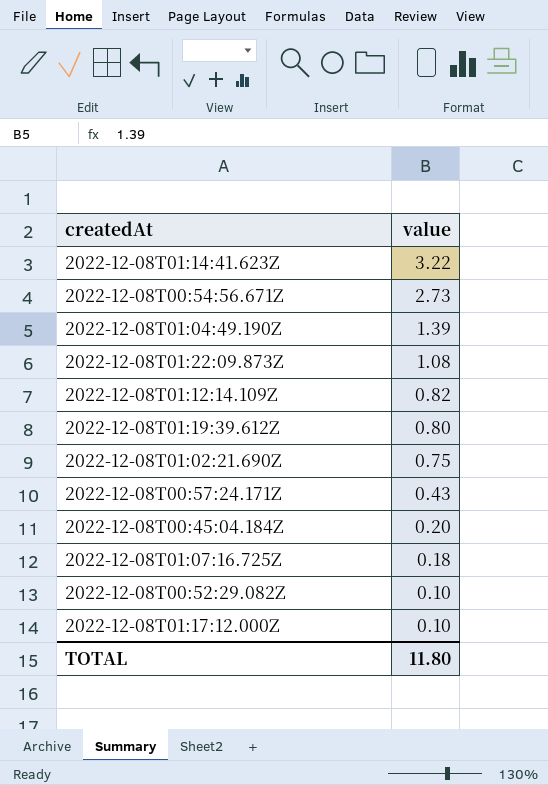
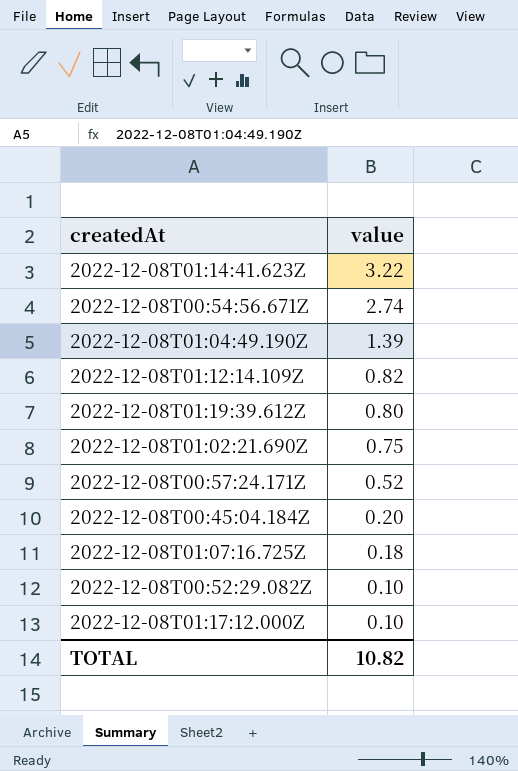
row 2022-12-08T01:22:09.873Z: 1.08 -> none
2022-12-08T00:54:56.671Z | value: 2.73 -> 2.74
2022-12-08T00:57:24.171Z | value: 0.43 -> 0.52
TOTAL | value: 11.80 -> 10.82

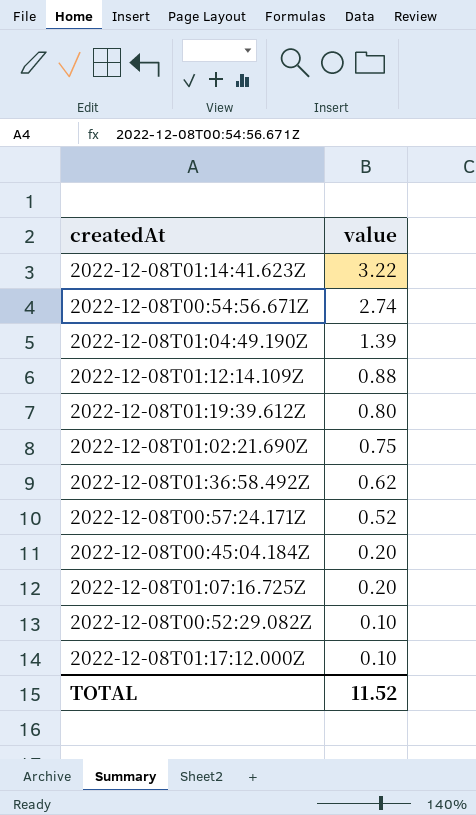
2022-12-08T01:12:14.109Z | value: 0.82 -> 0.88
row 2022-12-08T01:36:58.492Z: none -> 0.62
2022-12-08T01:07:16.725Z | value: 0.18 -> 0.20
TOTAL | value: 10.82 -> 11.52

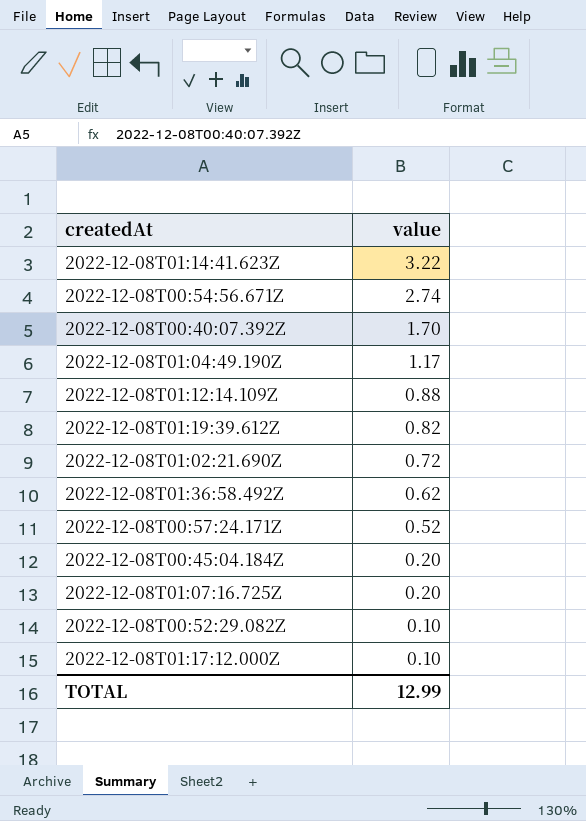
row 2022-12-08T00:40:07.392Z: none -> 1.70
2022-12-08T01:04:49.190Z | value: 1.39 -> 1.17
2022-12-08T01:19:39.612Z | value: 0.80 -> 0.82
2022-12-08T01:02:21.690Z | value: 0.75 -> 0.72
TOTAL | value: 11.52 -> 12.99

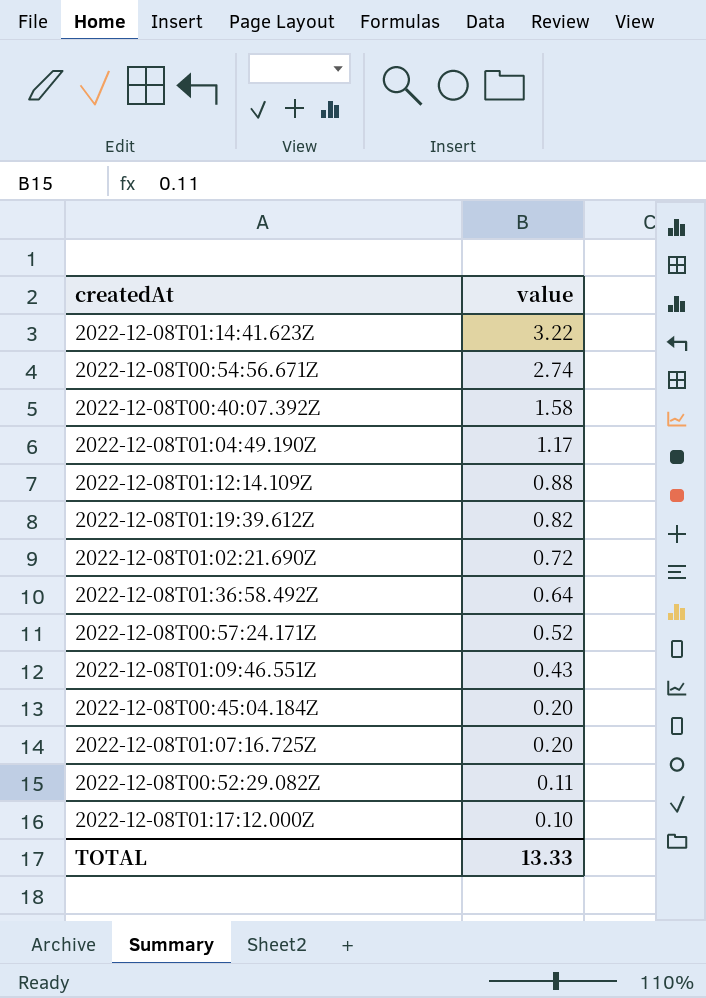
2022-12-08T00:40:07.392Z | value: 1.70 -> 1.58
2022-12-08T01:36:58.492Z | value: 0.62 -> 0.64
row 2022-12-08T01:09:46.551Z: none -> 0.43
2022-12-08T00:52:29.082Z | value: 0.10 -> 0.11
TOTAL | value: 12.99 -> 13.33

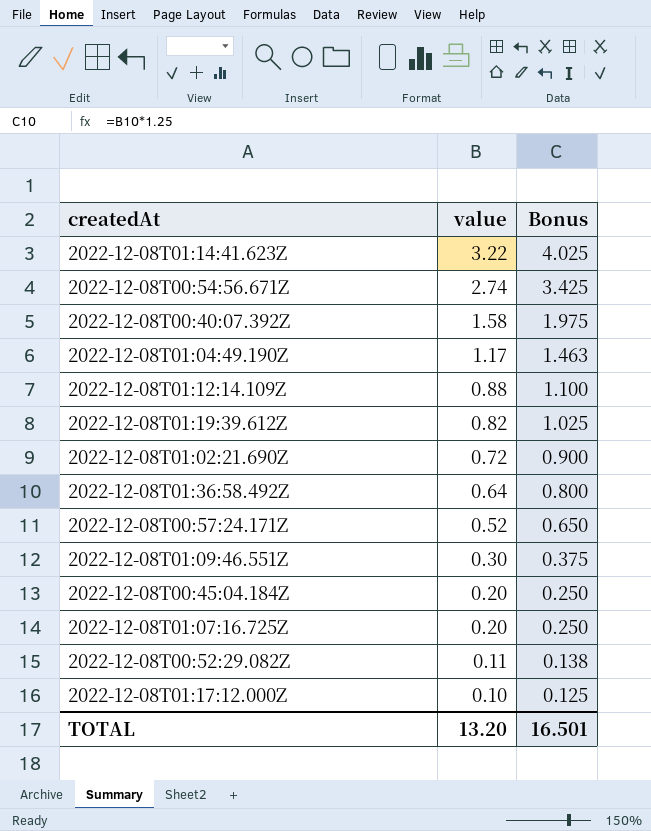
column Bonus | formula: none -> [value] * 1.25
2022-12-08T01:09:46.551Z | value: 0.43 -> 0.30
TOTAL | value: 13.33 -> 13.20

